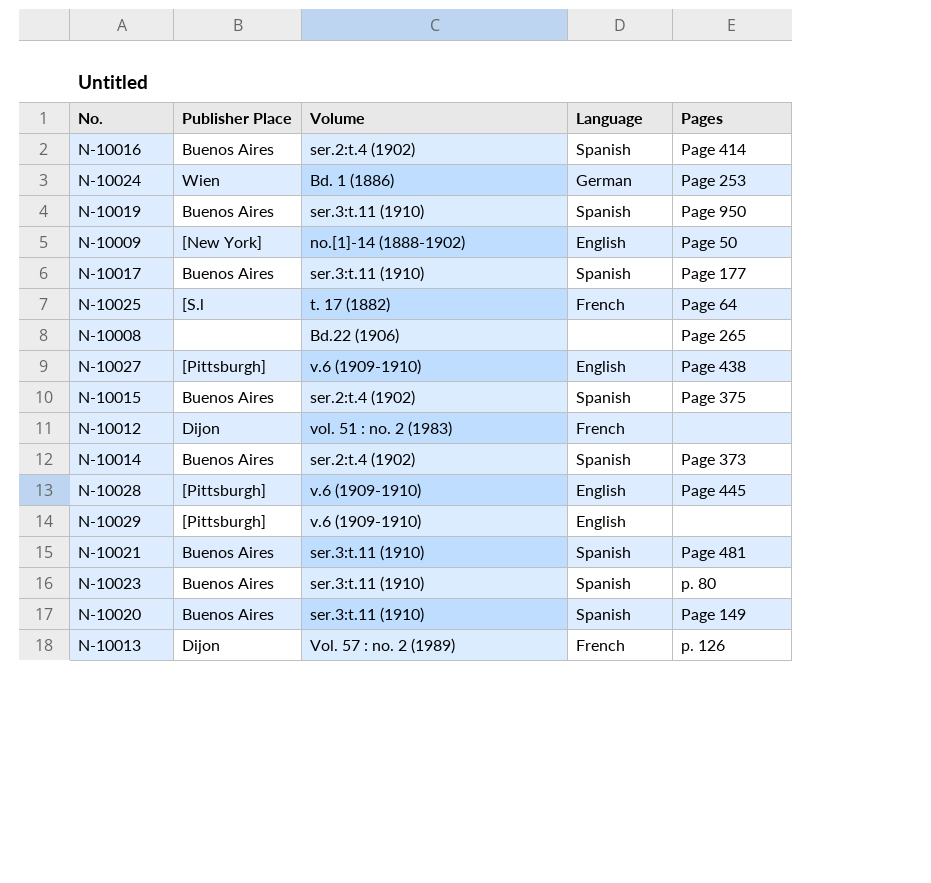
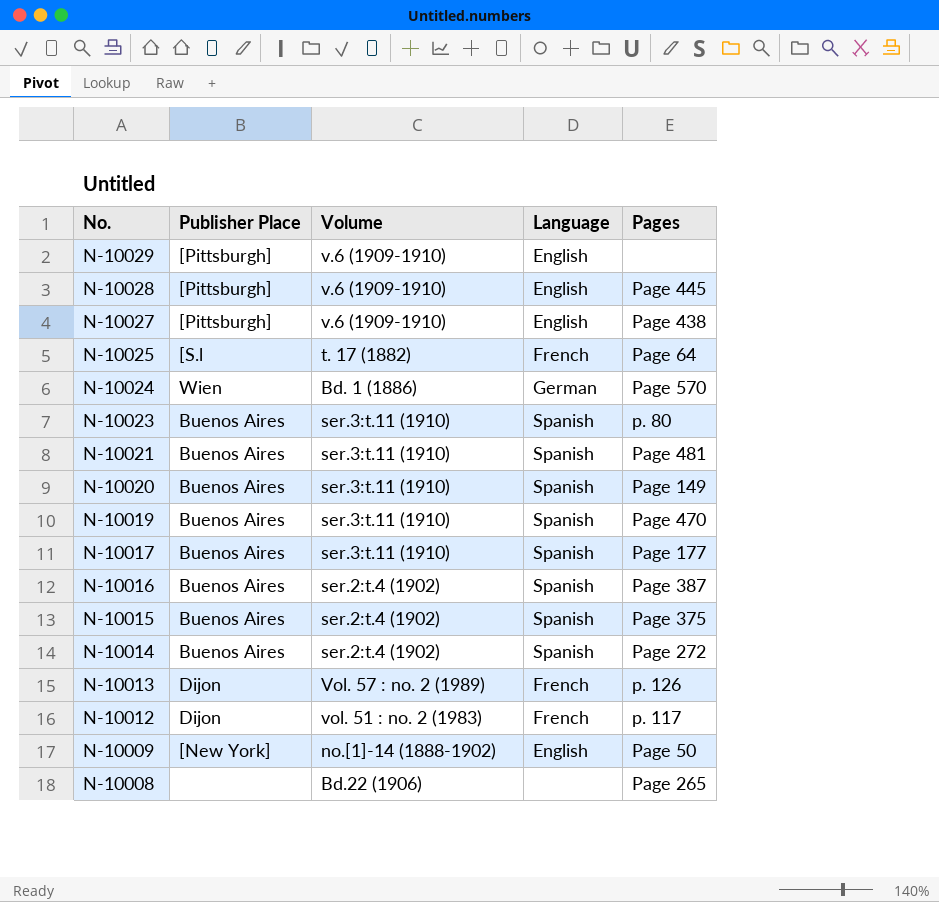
row order: none -> No. descending
N-10024 | Pages: Page 253 -> Page 570
N-10019 | Pages: Page 950 -> Page 470
N-10016 | Pages: Page 414 -> Page 387
N-10014 | Pages: Page 373 -> Page 272
N-10012 | Pages: none -> p. 117

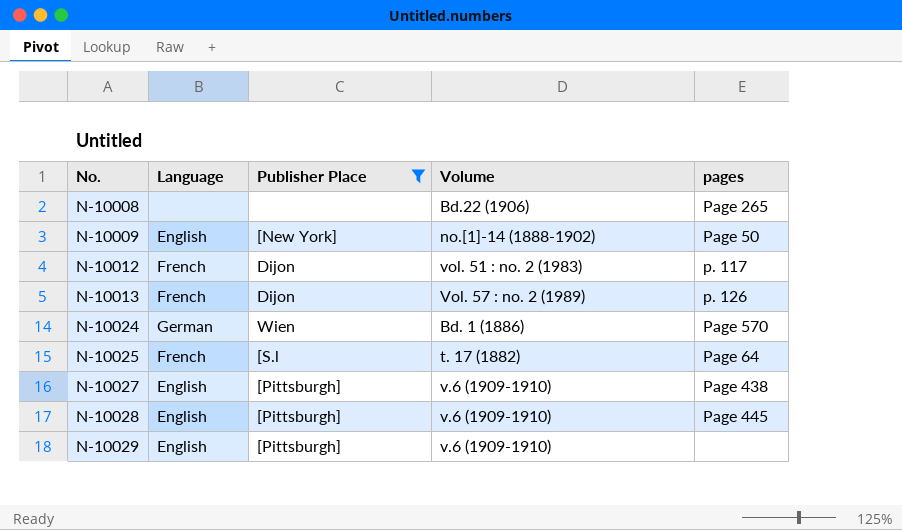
filter: none -> Publisher Place != Buenos Aires
row order: No. descending -> No. ascending
column Language | position: 4 -> 2
column name: Pages -> pages

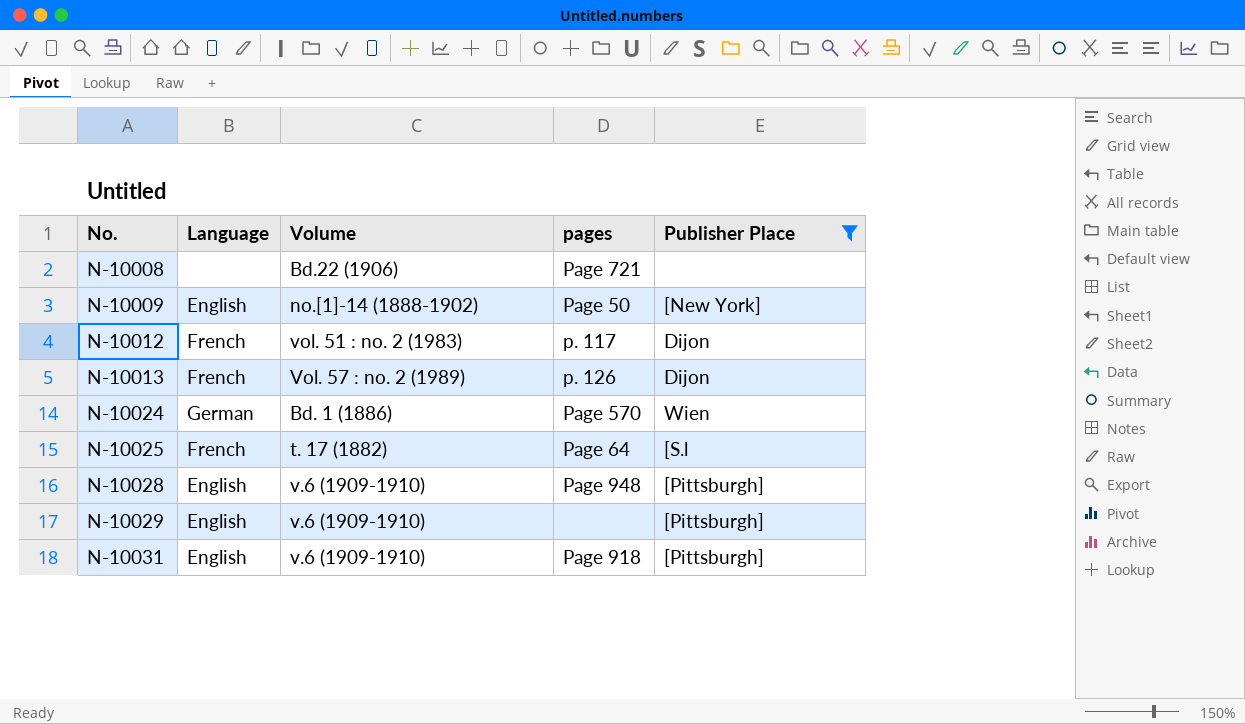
column Publisher Place | position: 3 -> 5
row N-10027: English | [Pittsburgh] | v.6 (1909-1910) | Page 438 -> none
N-10008 | pages: Page 265 -> Page 721
N-10028 | pages: Page 445 -> Page 948
row N-10031: none -> English | v.6 (1909-1910) | Page 918 | [Pittsburgh]

